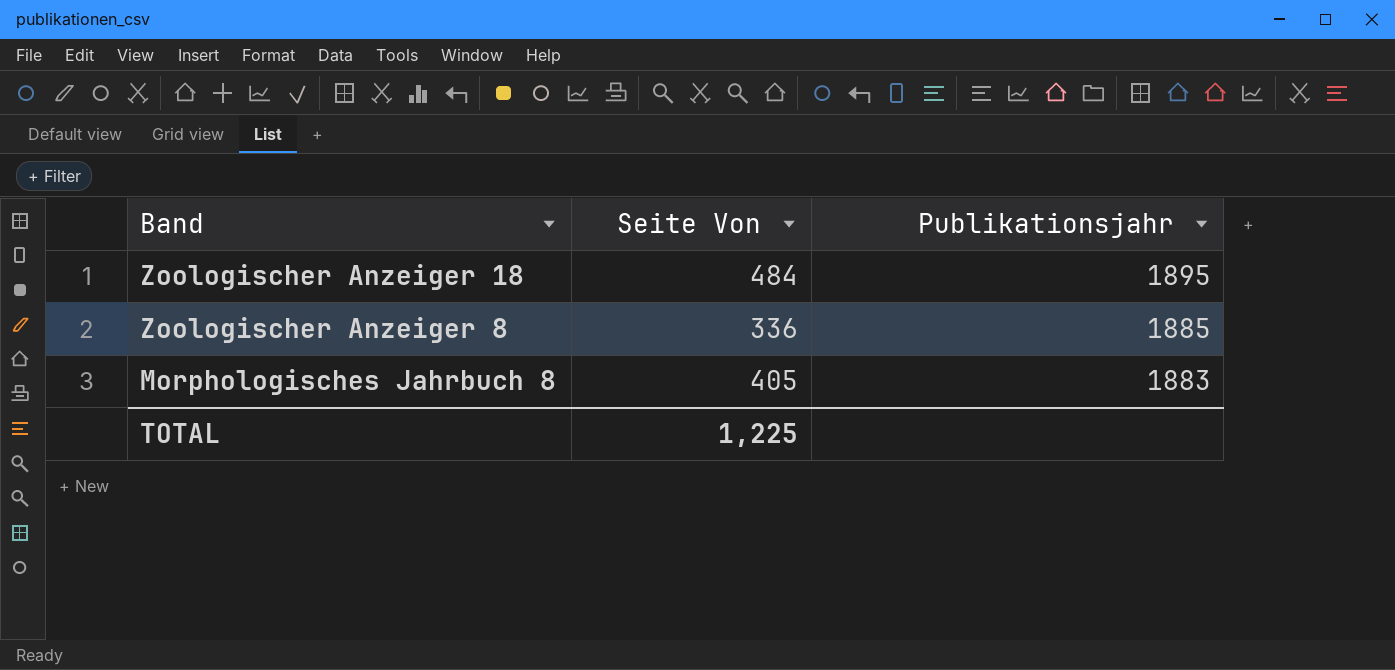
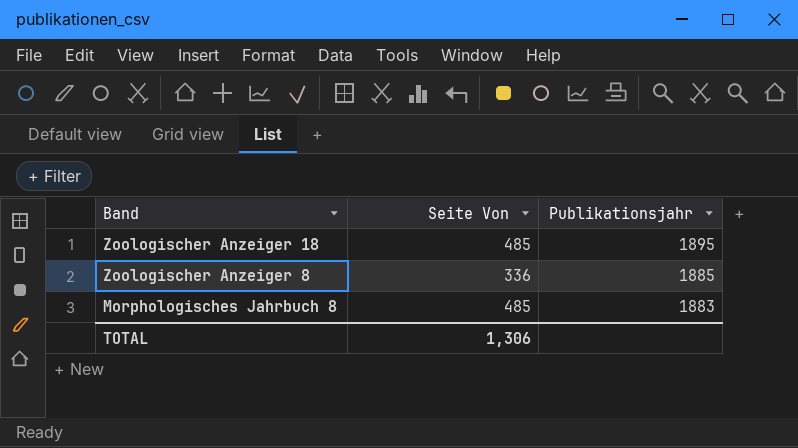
Zoologischer Anzeiger 18 | Seite Von: 484 -> 485
Morphologisches Jahrbuch 8 | Seite Von: 405 -> 485
TOTAL | Seite Von: 1,225 -> 1,306

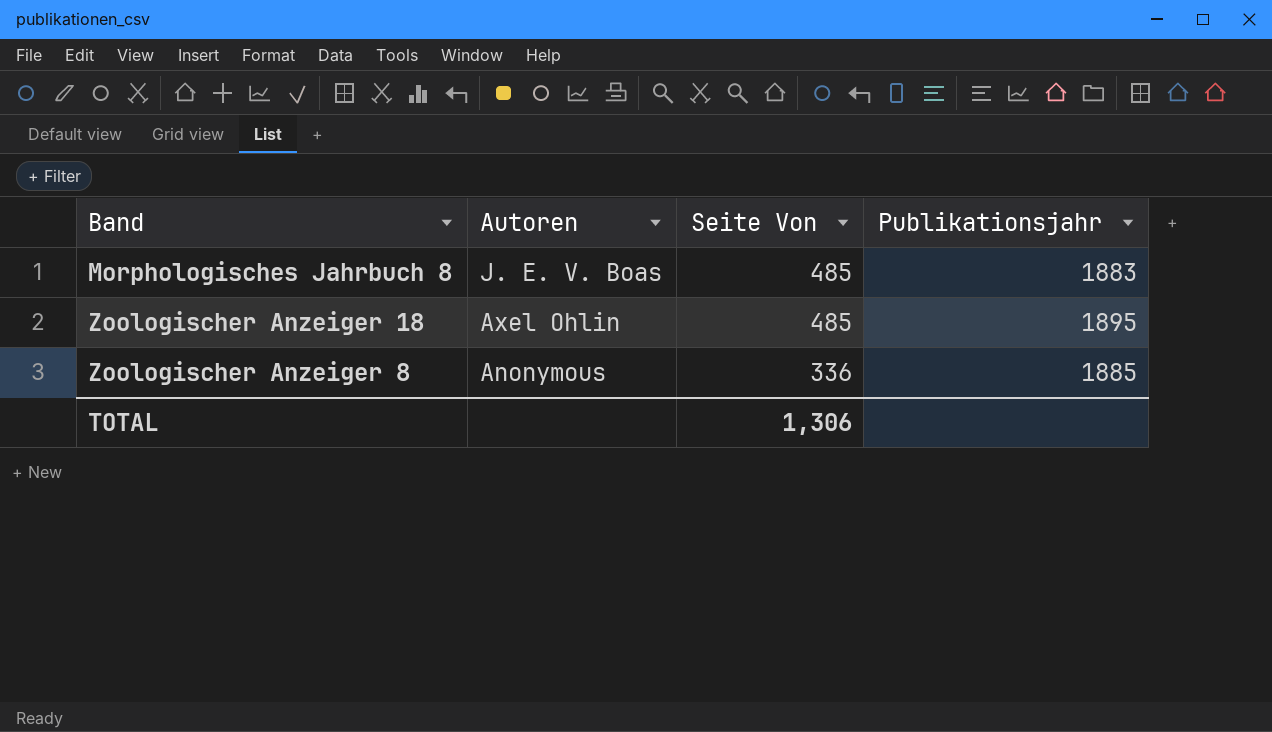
row order: Band descending -> Autoren descending
column Autoren | position: none -> 2

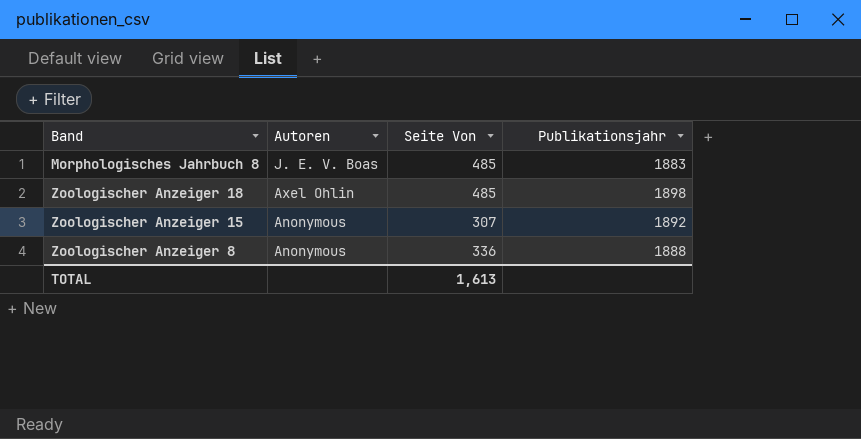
Zoologischer Anzeiger 18 | Publikationsjahr: 1895 -> 1898
row Zoologischer Anzeiger 15: none -> Anonymous | 307 | 1892
Zoologischer Anzeiger 8 | Publikationsjahr: 1885 -> 1888
TOTAL | Seite Von: 1,306 -> 1,613

